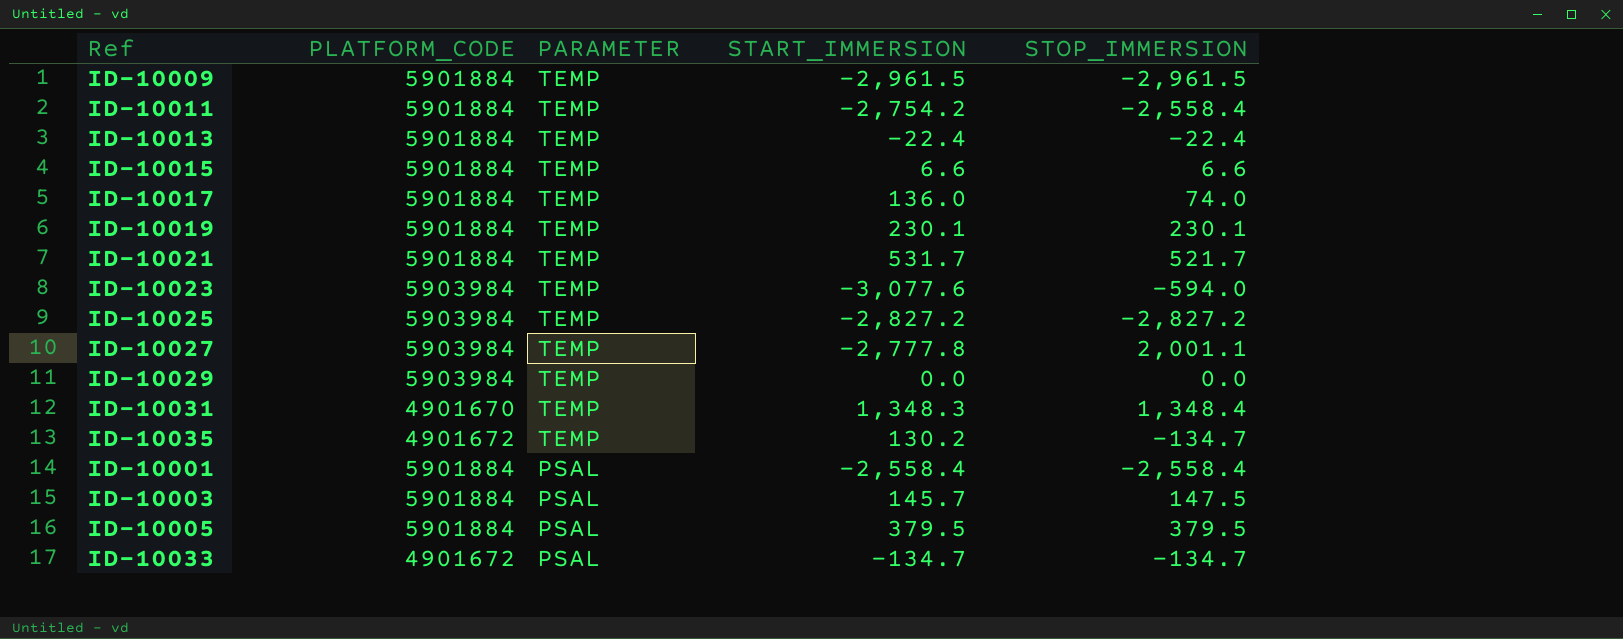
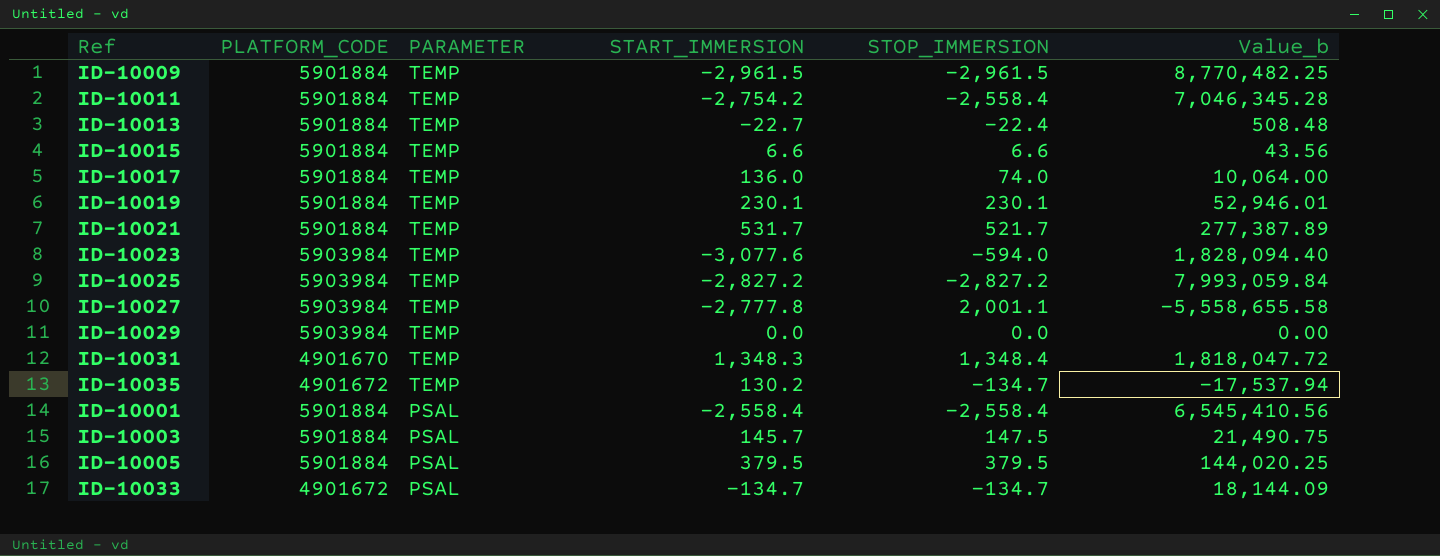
column Value_b | formula: none -> [START_IMMERSION] * [STOP_IMMERSION]
ID-10013 | START_IMMERSION: -22.4 -> -22.7

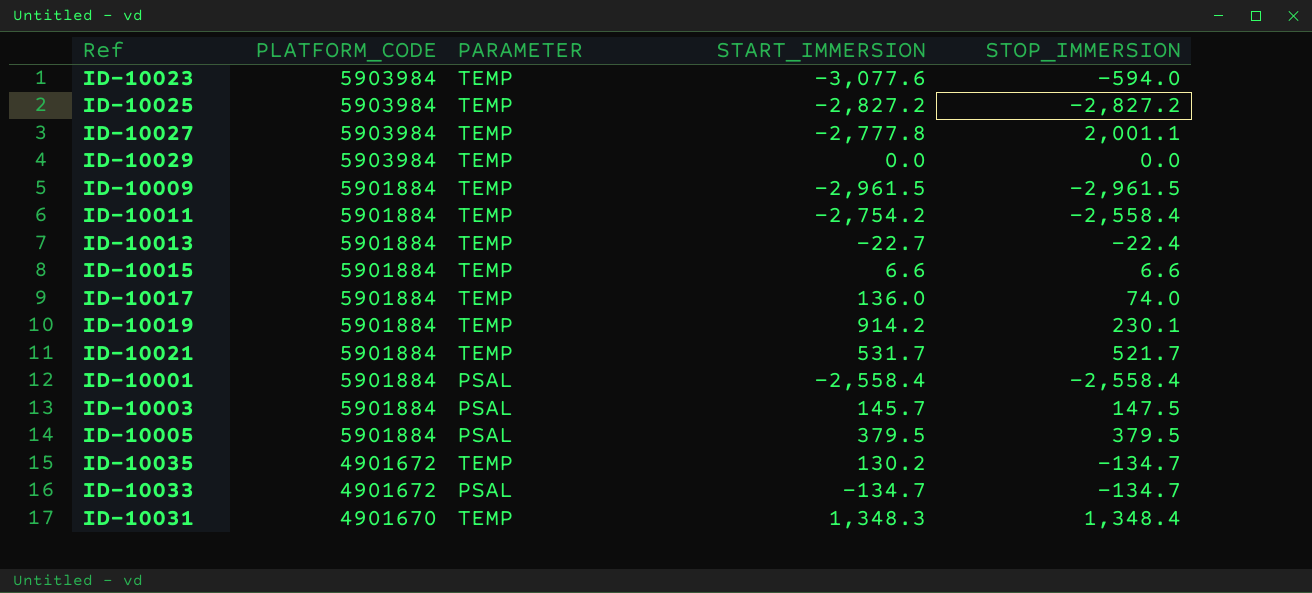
row order: PARAMETER descending -> PLATFORM_CODE descending
column Value_b | formula: [START_IMMERSION] * [STOP_IMMERSION] -> none
ID-10019 | START_IMMERSION: 230.1 -> 914.2

